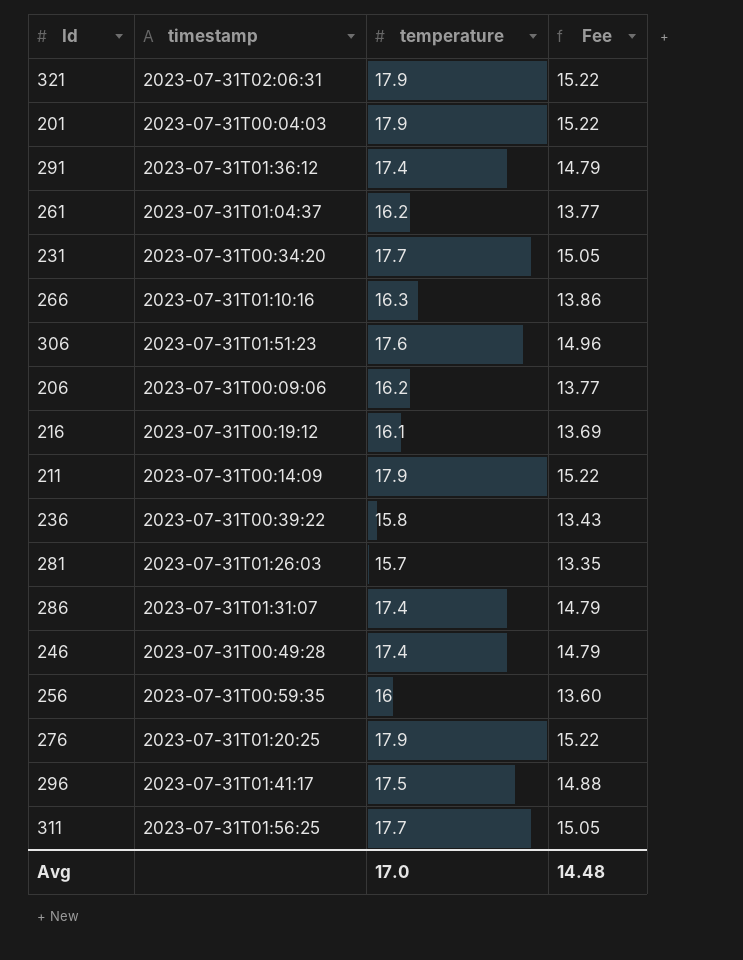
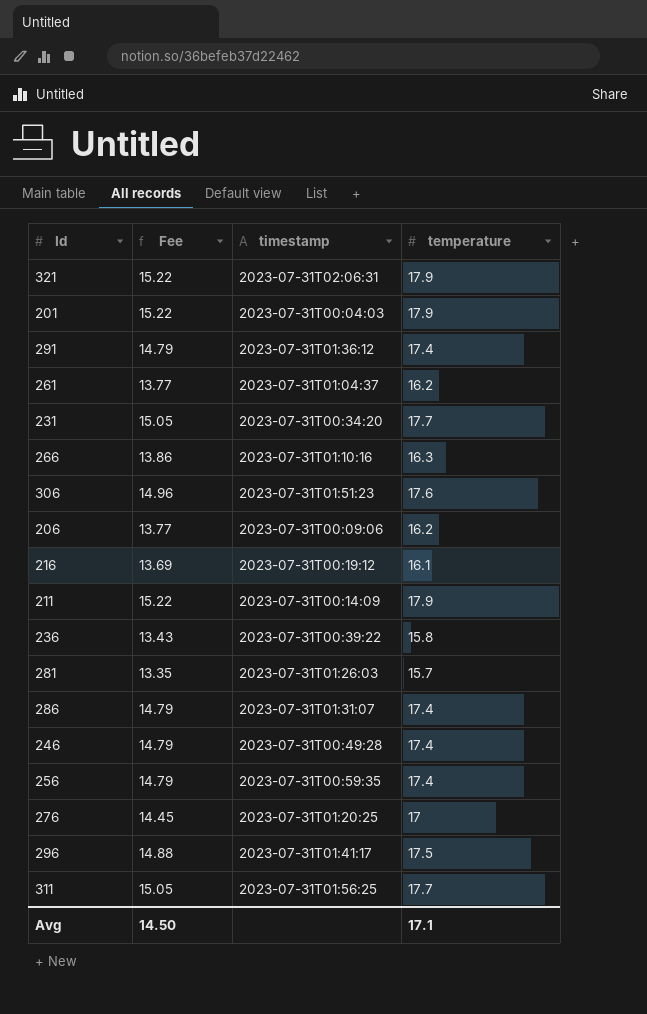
column Fee | position: 4 -> 2
256 | Fee: 13.60 -> 14.79
256 | temperature: 16 -> 17.4
276 | Fee: 15.22 -> 14.45
276 | temperature: 17.9 -> 17
Avg | Fee: 14.48 -> 14.50
Avg | temperature: 17.0 -> 17.1

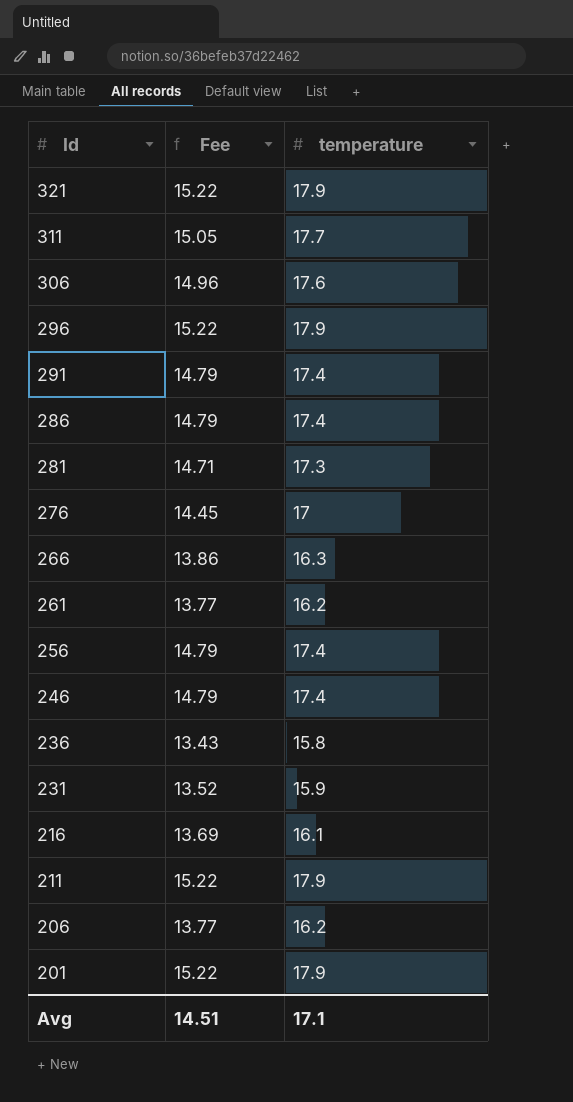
row order: none -> Id descending
column timestamp | position: 3 -> none
296 | Fee: 14.88 -> 15.22
296 | temperature: 17.5 -> 17.9
281 | Fee: 13.35 -> 14.71
281 | temperature: 15.7 -> 17.3
231 | Fee: 15.05 -> 13.52
231 | temperature: 17.7 -> 15.9
Avg | Fee: 14.50 -> 14.51

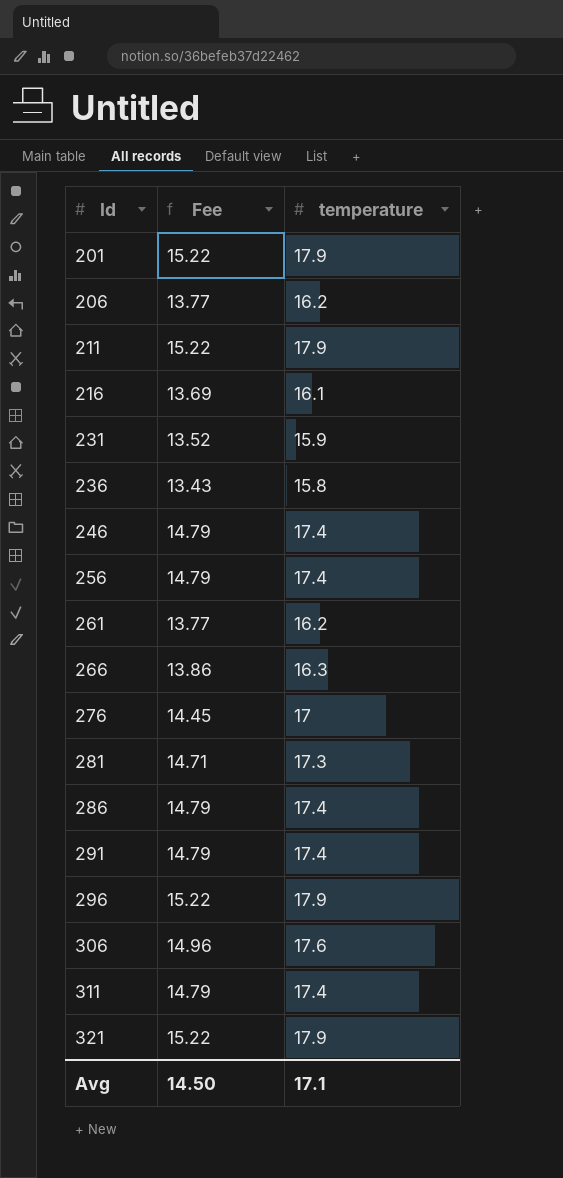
row order: Id descending -> Id ascending
311 | Fee: 15.05 -> 14.79
311 | temperature: 17.7 -> 17.4
Avg | Fee: 14.51 -> 14.50

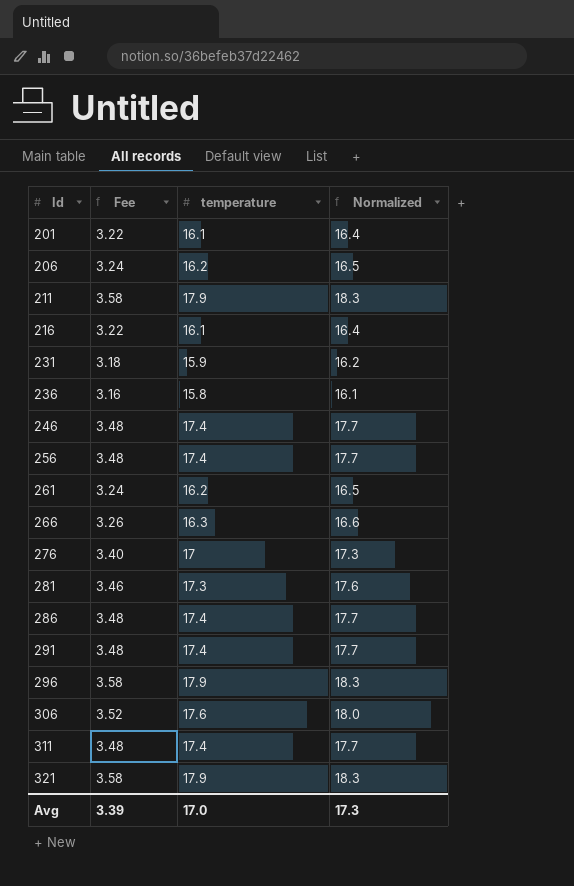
column Fee | formula: [temperature] * 0.85 -> [temperature] * 0.2
column Normalized | formula: none -> [temperature] * 1.02
201 | temperature: 17.9 -> 16.1
Avg | Fee: 14.50 -> 3.39
Avg | temperature: 17.1 -> 17.0

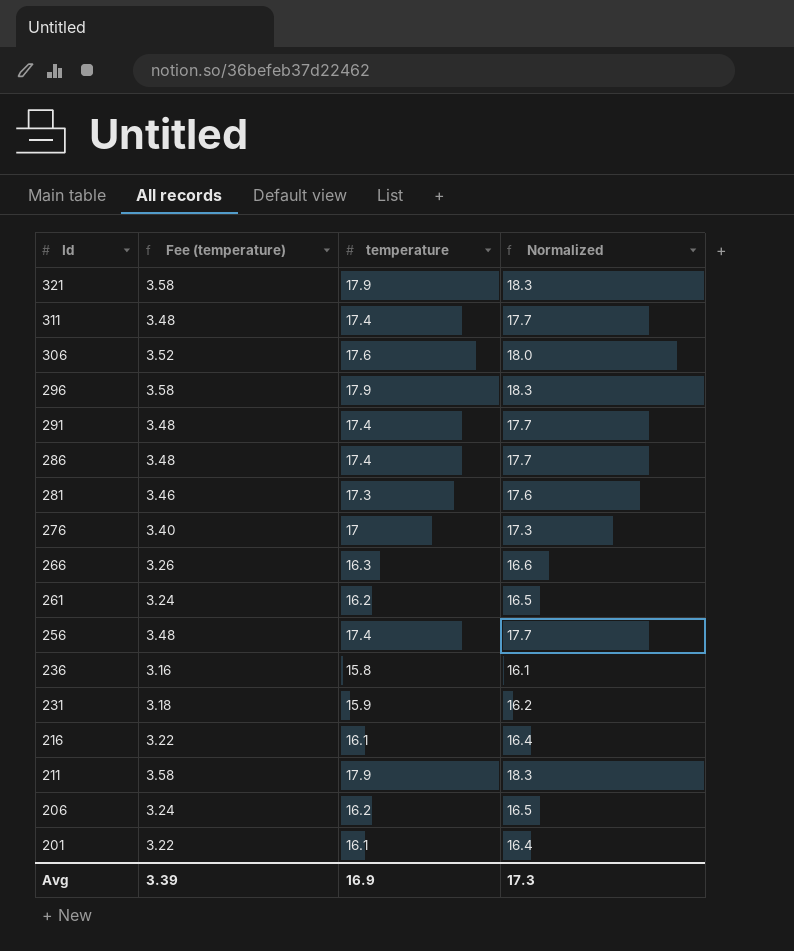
row order: Id ascending -> Id descending
column name: Fee -> Fee (temperature)
row 246: 3.48 | 17.4 | 17.7 -> none
Avg | temperature: 17.0 -> 16.9

